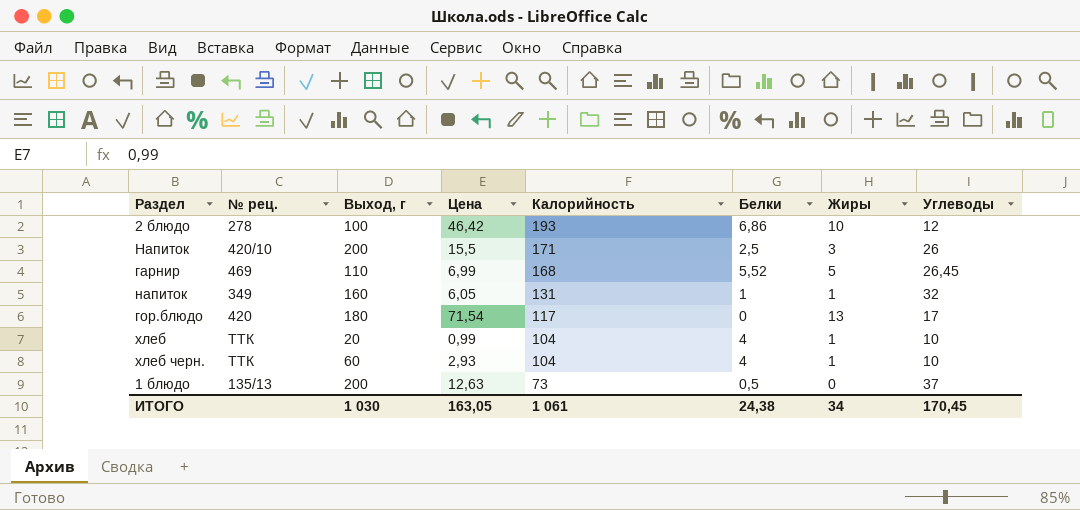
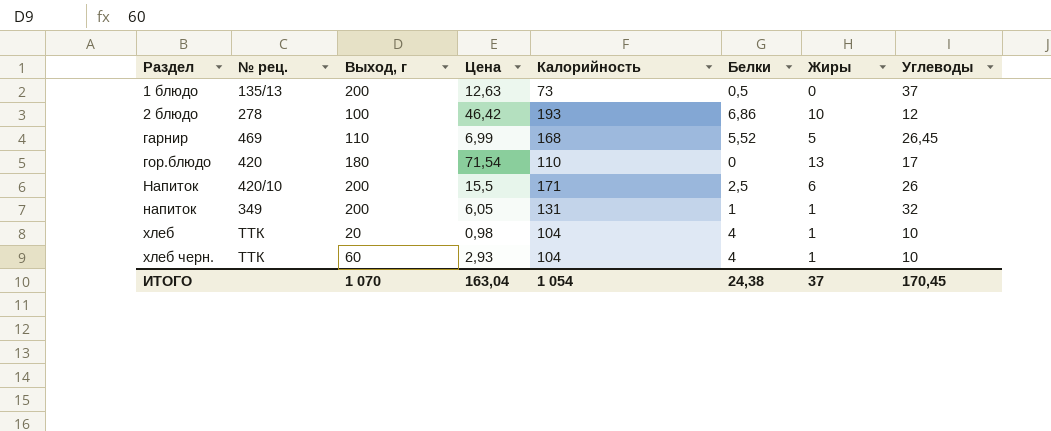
row order: Калорийность descending -> Раздел ascending
гор.блюдо | Калорийность: 117 -> 110
Напиток | Жиры: 3 -> 6
напиток | Выход, г: 160 -> 200
хлеб | Цена: 0,99 -> 0,98
ИТОГО | Выход, г: 1 030 -> 1 070
ИТОГО | Цена: 163,05 -> 163,04
ИТОГО | Калорийность: 1 061 -> 1 054
ИТОГО | Жиры: 34 -> 37

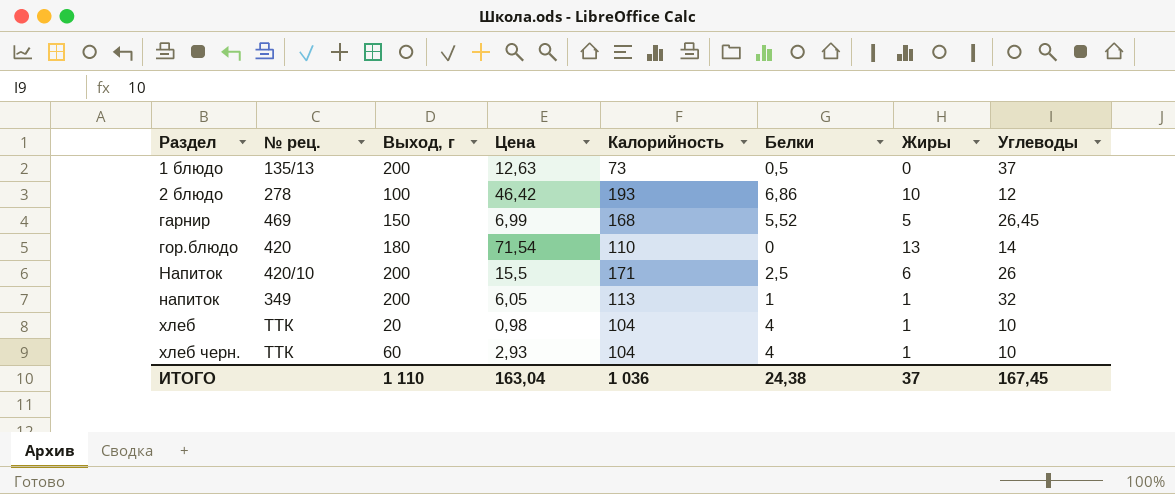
гарнир | Выход, г: 110 -> 150
гор.блюдо | Углеводы: 17 -> 14
напиток | Калорийность: 131 -> 113
ИТОГО | Выход, г: 1 070 -> 1 110
ИТОГО | Калорийность: 1 054 -> 1 036
ИТОГО | Углеводы: 170,45 -> 167,45

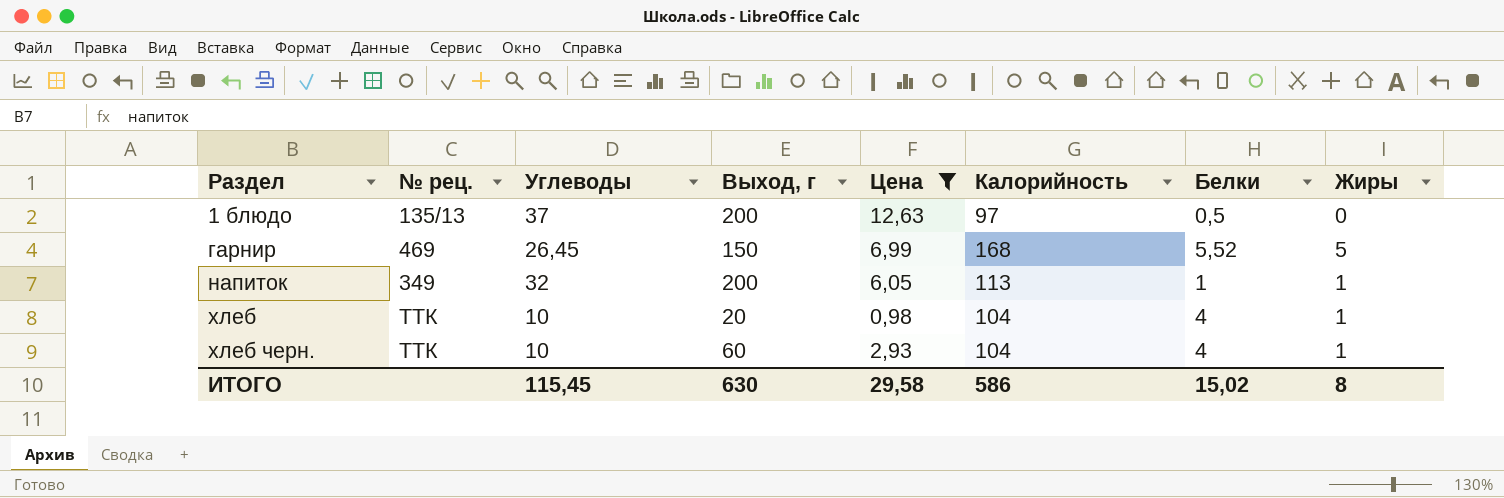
filter: none -> Цена <= 12,63
column Углеводы | position: 8 -> 3
1 блюдо | Калорийность: 73 -> 97
ИТОГО | Углеводы: 167,45 -> 115,45
ИТОГО | Выход, г: 1 110 -> 630
ИТОГО | Цена: 163,04 -> 29,58
ИТОГО | Калорийность: 1 036 -> 586
ИТОГО | Белки: 24,38 -> 15,02
ИТОГО | Жиры: 37 -> 8

